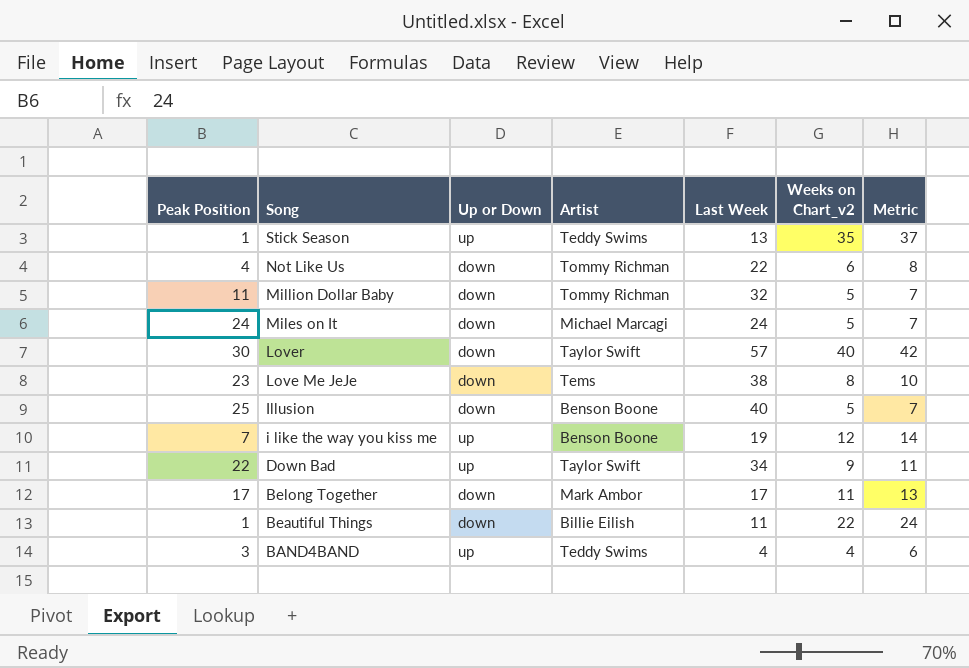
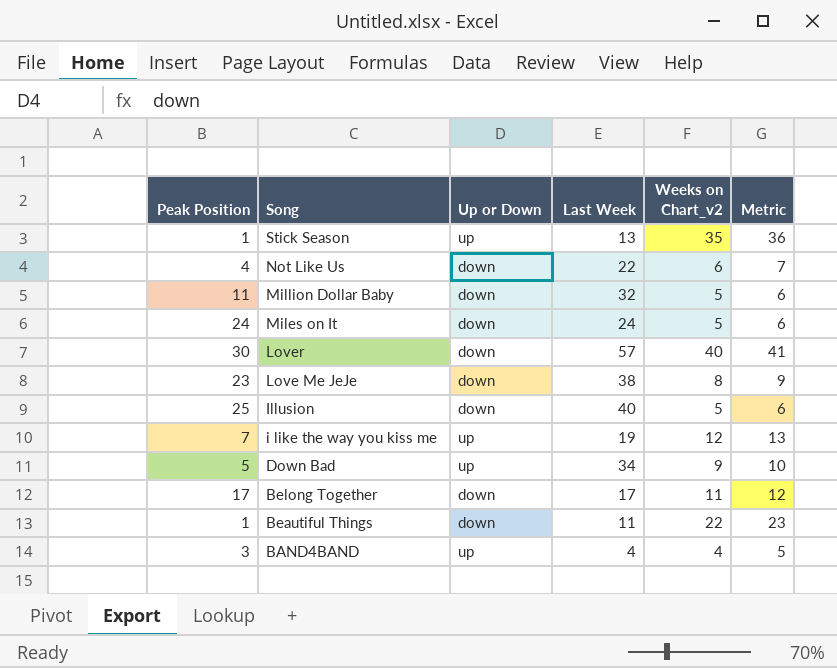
column Artist | position: 4 -> none
column Metric | formula: [Weeks on Chart_v2] + 2 -> [Weeks on Chart_v2] + 1
Down Bad | Peak Position: 22 -> 5

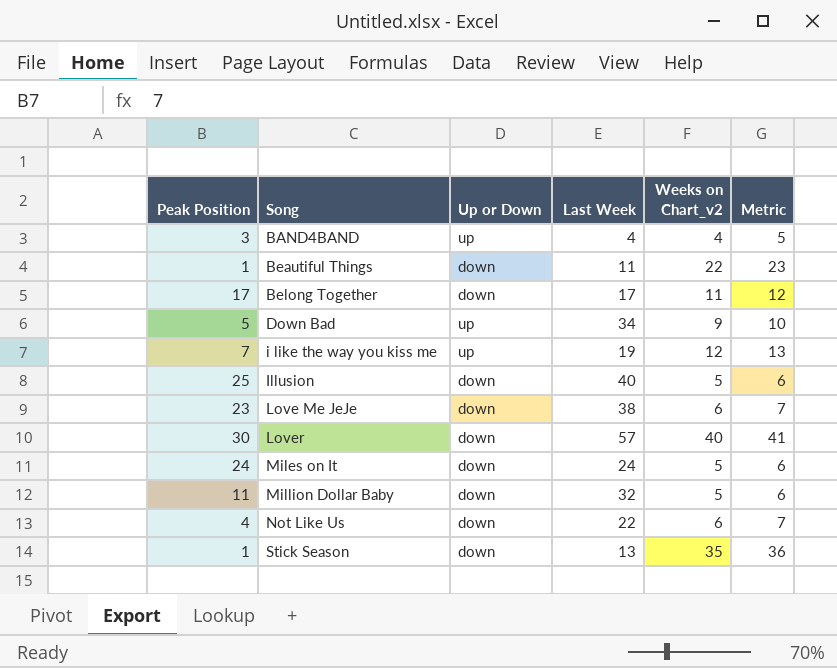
row order: Song descending -> Song ascending
Love Me JeJe | Weeks on Chart_v2: 8 -> 6
Love Me JeJe | Metric: 9 -> 7
Stick Season | Up or Down: up -> down

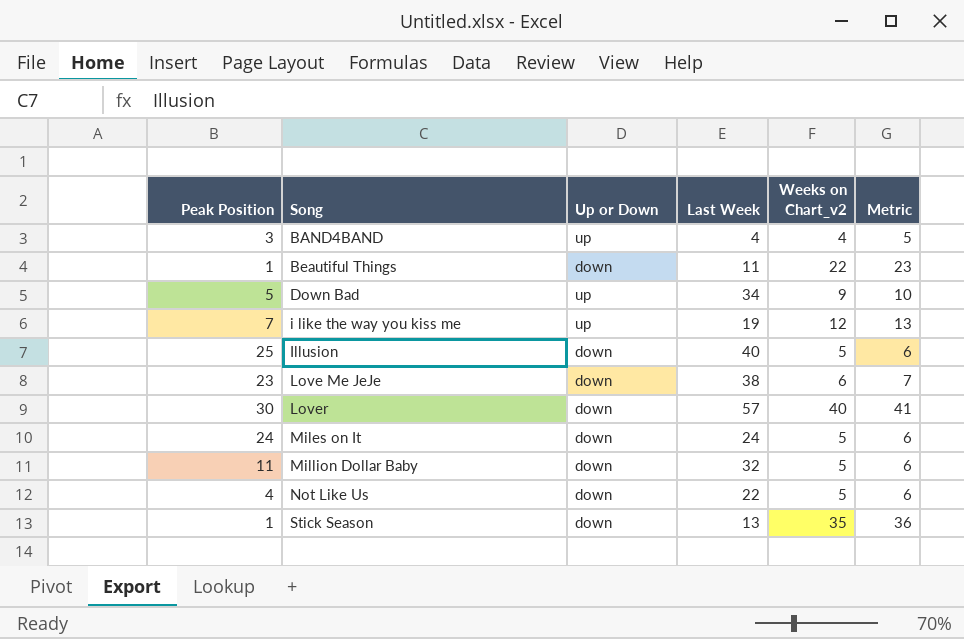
row Belong Together: 17 | down | 17 | 11 | 12 -> none
Not Like Us | Weeks on Chart_v2: 6 -> 5
Not Like Us | Metric: 7 -> 6

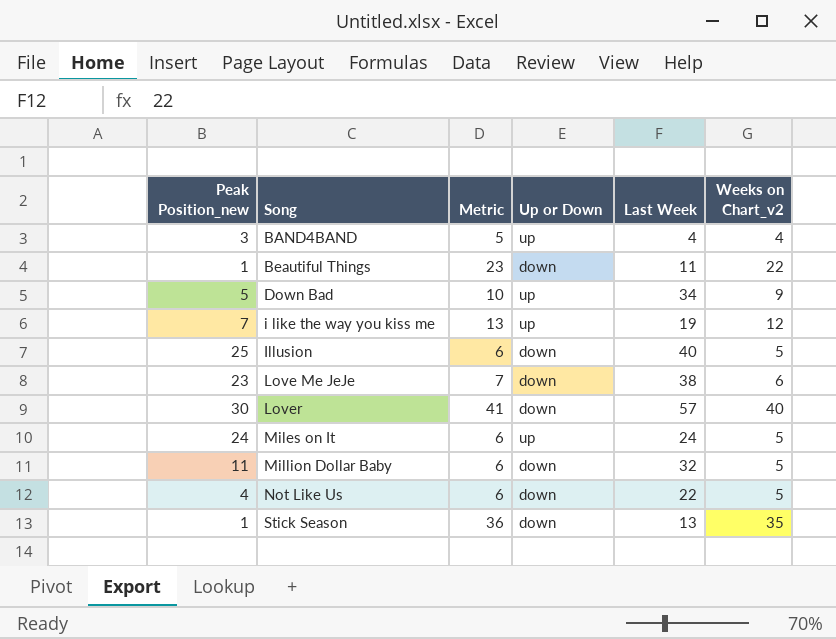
column name: Peak Position -> Peak Position_new
column Metric | position: 6 -> 3
Miles on It | Up or Down: down -> up

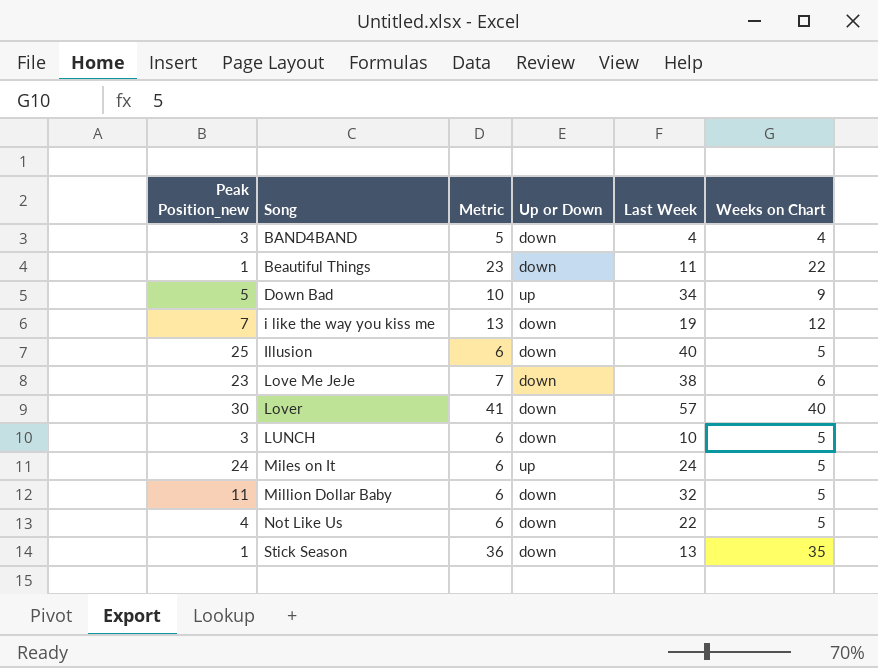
column name: Weeks on Chart_v2 -> Weeks on Chart
BAND4BAND | Up or Down: up -> down
i like the way you kiss me | Up or Down: up -> down
row LUNCH: none -> 3 | 6 | down | 10 | 5

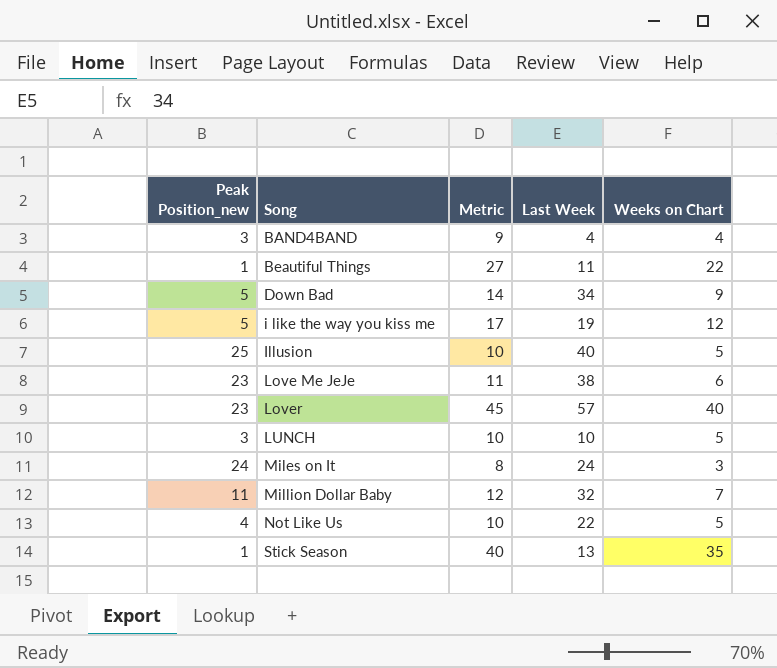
column Up or Down | position: 4 -> none
column Metric | formula: [Weeks on Chart] + 1 -> [Weeks on Chart] + 5
i like the way you kiss me | Peak Position_new: 7 -> 5
Lover | Peak Position_new: 30 -> 23
Miles on It | Weeks on Chart: 5 -> 3
Million Dollar Baby | Weeks on Chart: 5 -> 7

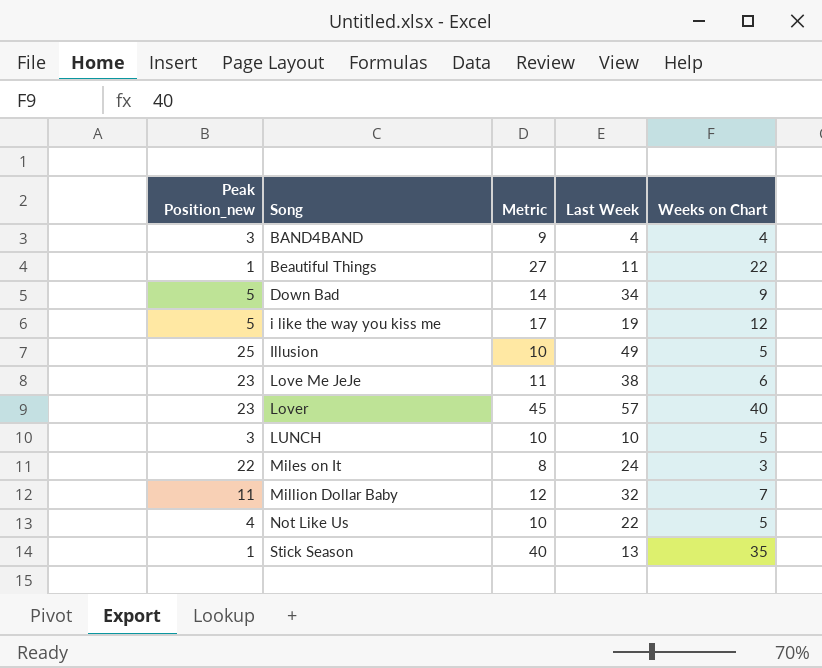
Illusion | Last Week: 40 -> 49
Miles on It | Peak Position_new: 24 -> 22

